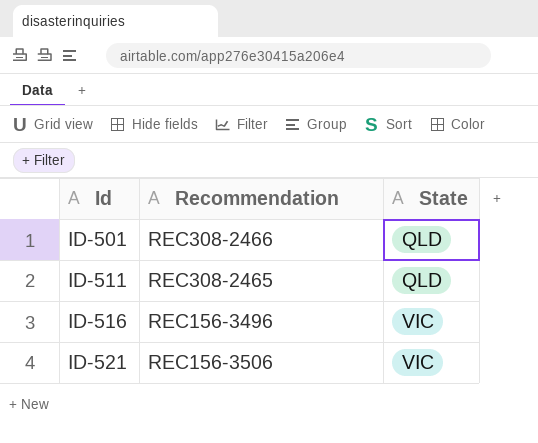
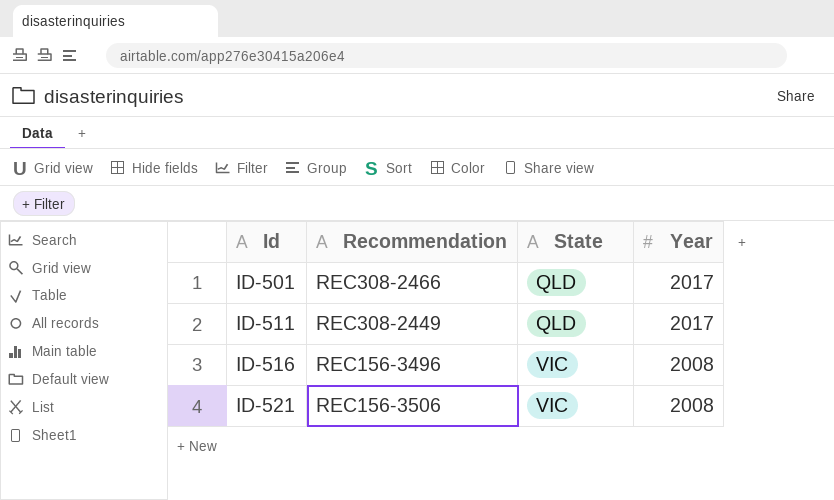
column Year | position: none -> 4
ID-511 | Recommendation: REC308-2465 -> REC308-2449

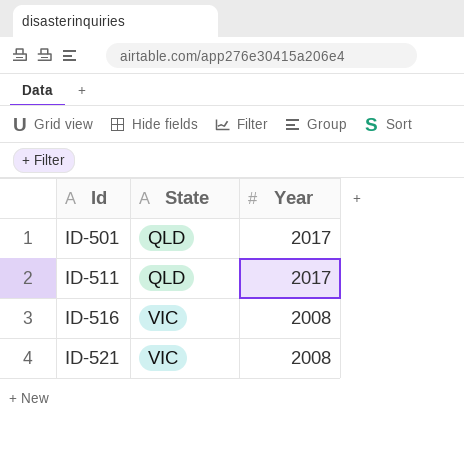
column Recommendation | position: 2 -> none

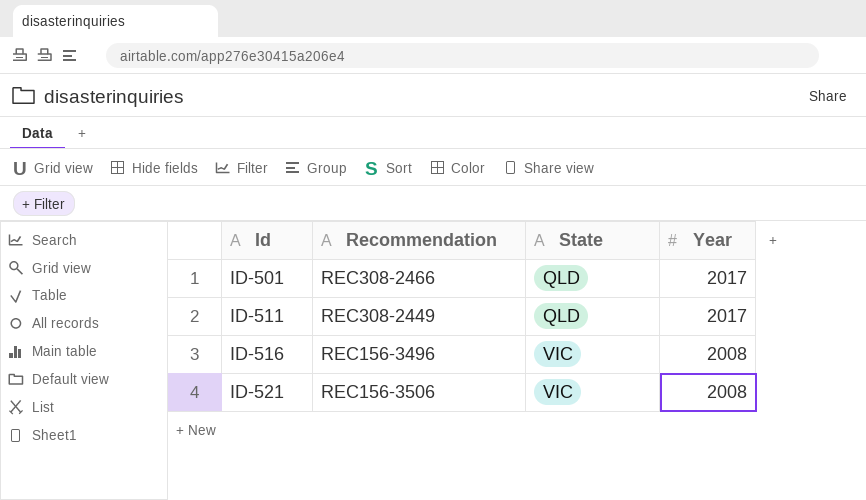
column Recommendation | position: none -> 2

